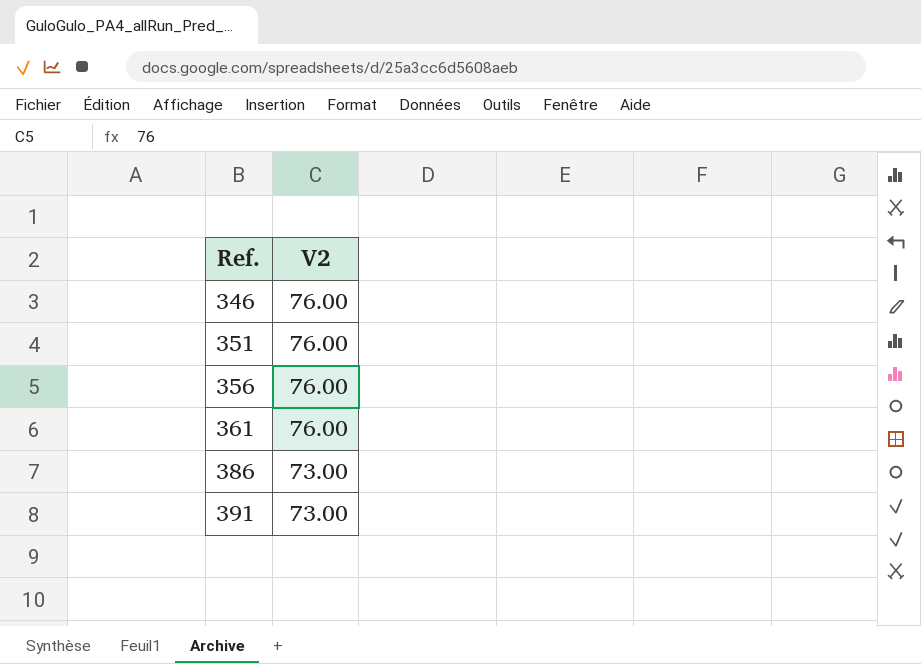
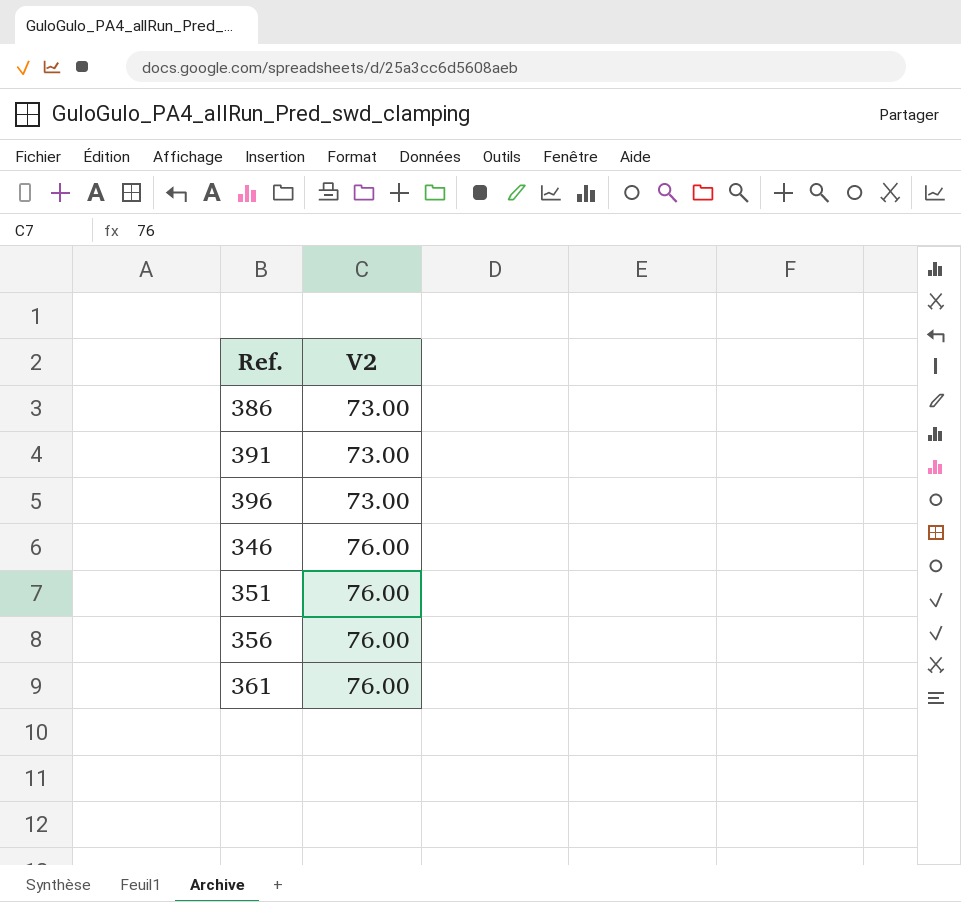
row order: Ref. ascending -> V2 ascending
row 396: none -> 73.00

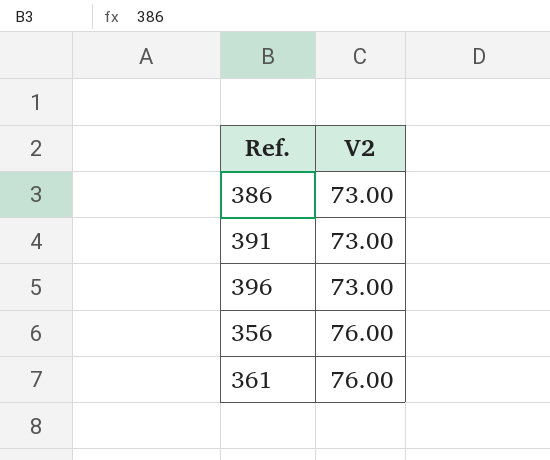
row 346: 76.00 -> none
row 351: 76.00 -> none

